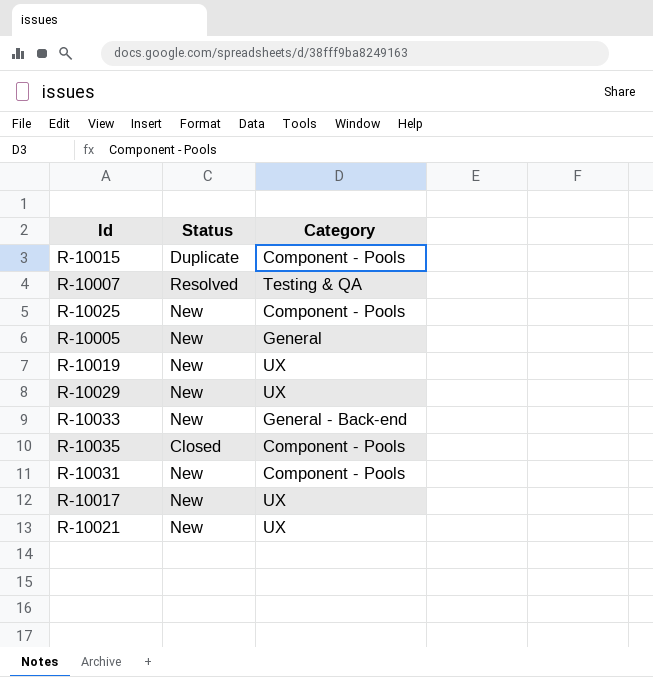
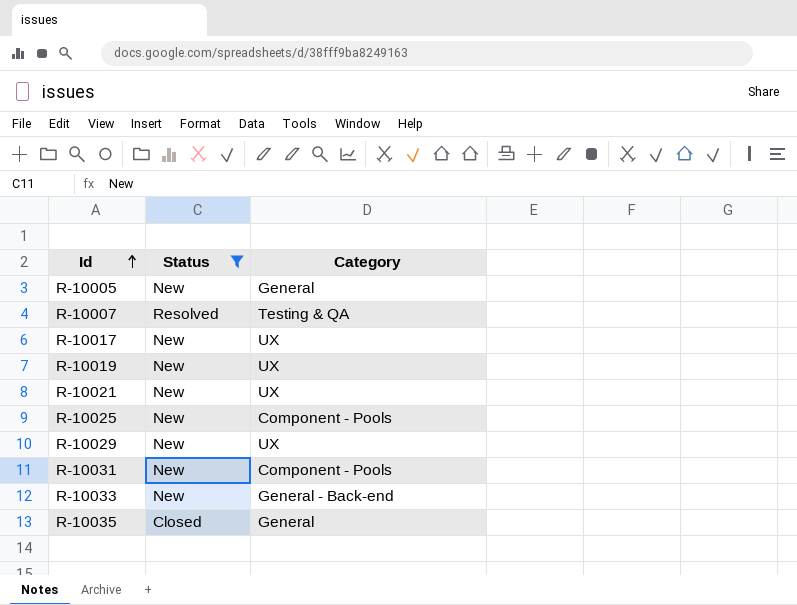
filter: none -> Status != Duplicate
row order: none -> Id ascending
R-10035 | Category: Component - Pools -> General

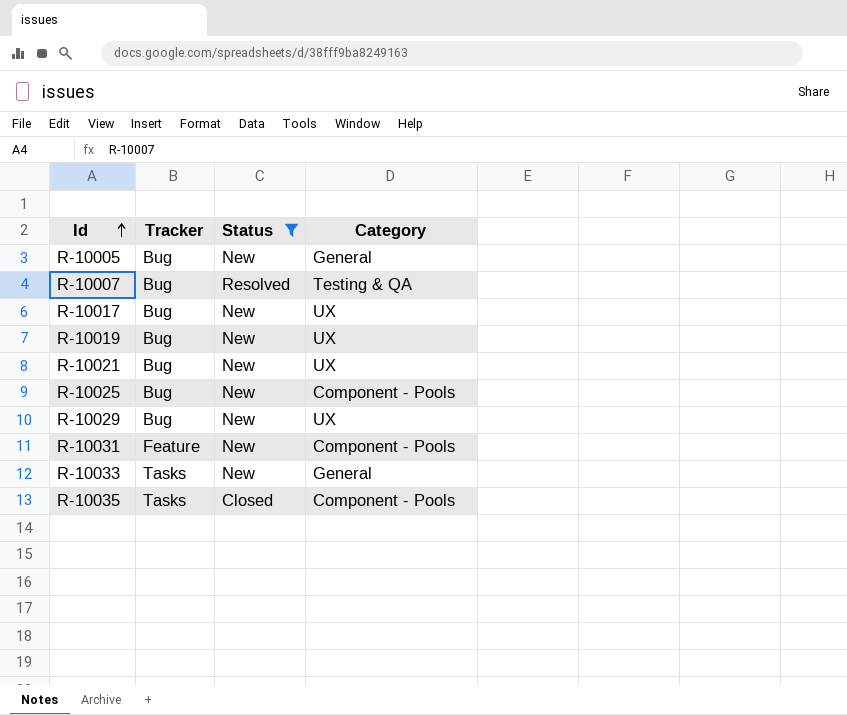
column Tracker | position: none -> 2
R-10033 | Category: General - Back-end -> General
R-10035 | Category: General -> Component - Pools

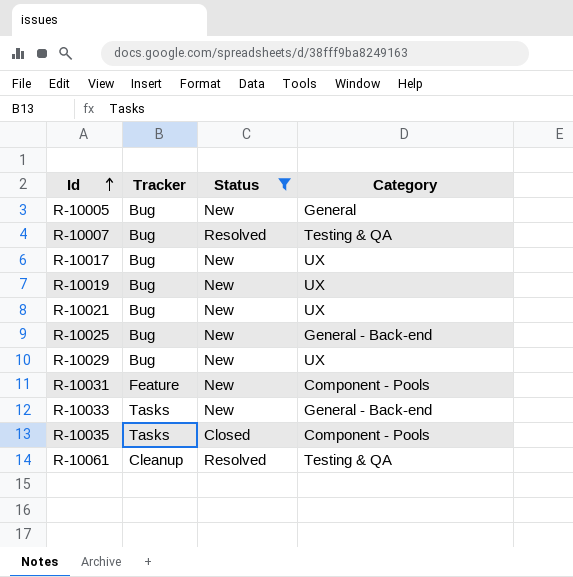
R-10025 | Category: Component - Pools -> General - Back-end
R-10033 | Category: General -> General - Back-end
row R-10061: none -> Cleanup | Resolved | Testing & QA

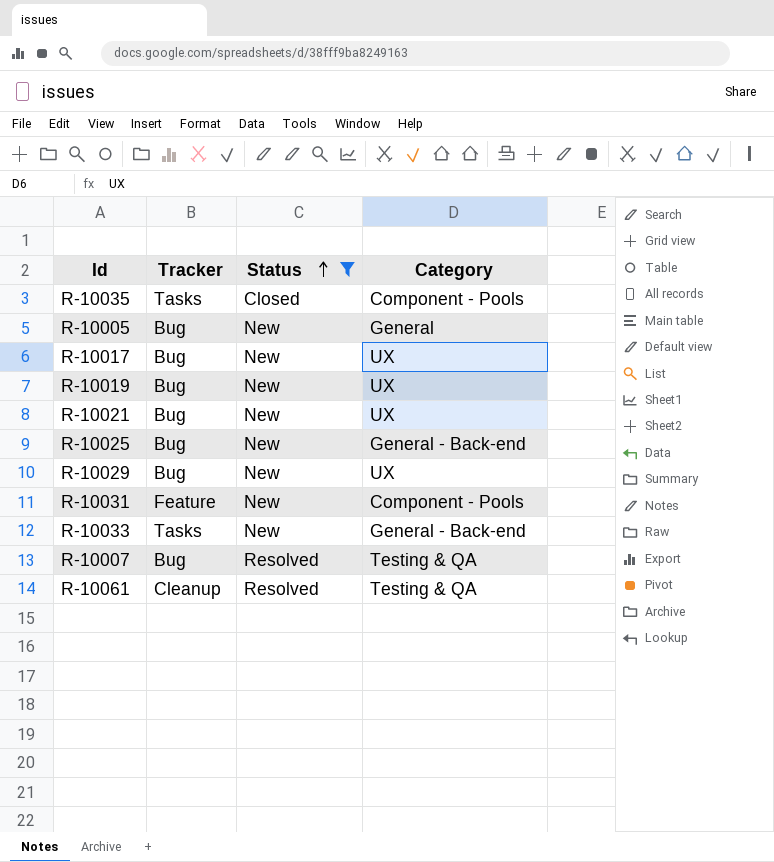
row order: Id ascending -> Status ascending

